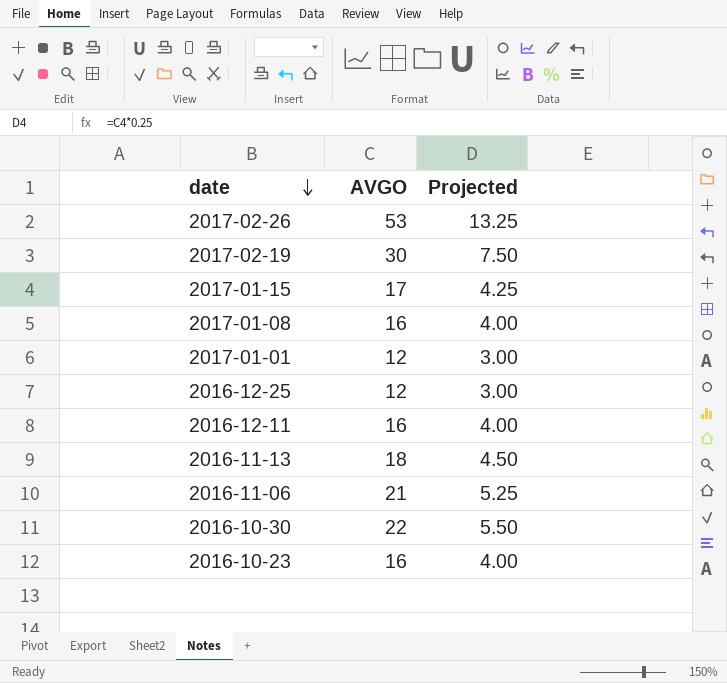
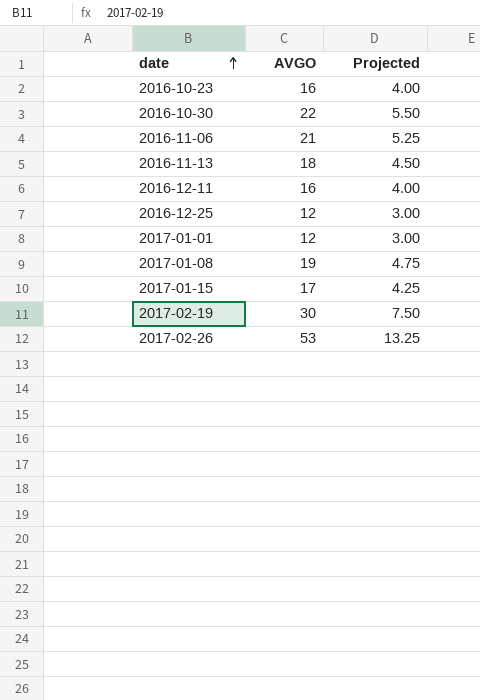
row order: date descending -> date ascending
2017-01-08 | AVGO: 16 -> 19
2017-01-08 | Projected: 4.00 -> 4.75

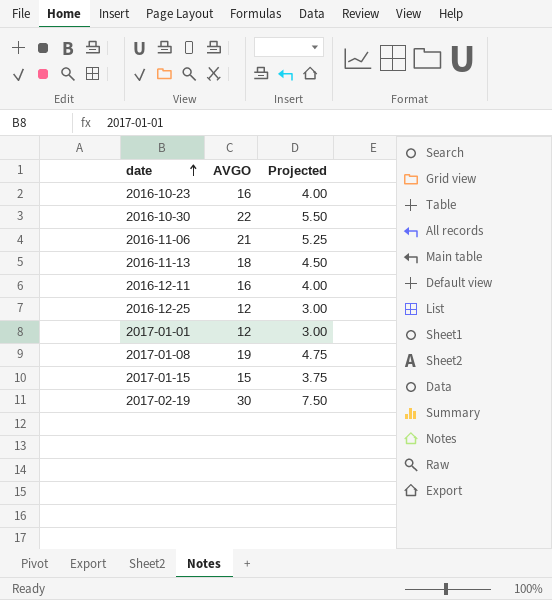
row 2017-02-26: 53 | 13.25 -> none
2017-01-15 | AVGO: 17 -> 15
2017-01-15 | Projected: 4.25 -> 3.75

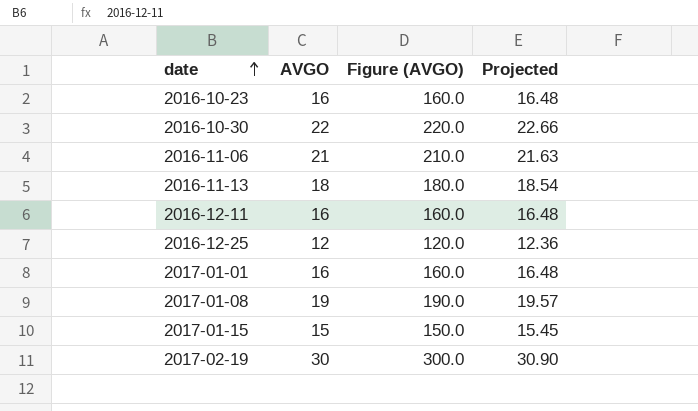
column Figure (AVGO) | formula: none -> [AVGO] * 10
column Projected | formula: [AVGO] * 0.25 -> [AVGO] * 1.03
2017-01-01 | AVGO: 12 -> 16

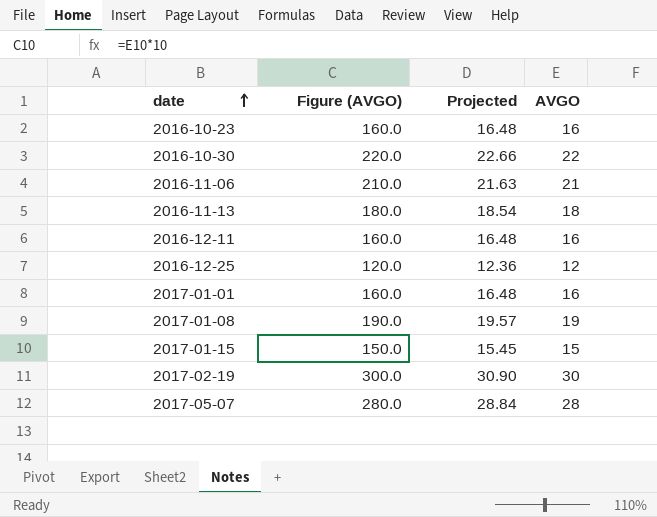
column AVGO | position: 2 -> 4
row 2017-05-07: none -> 280.0 | 28.84 | 28

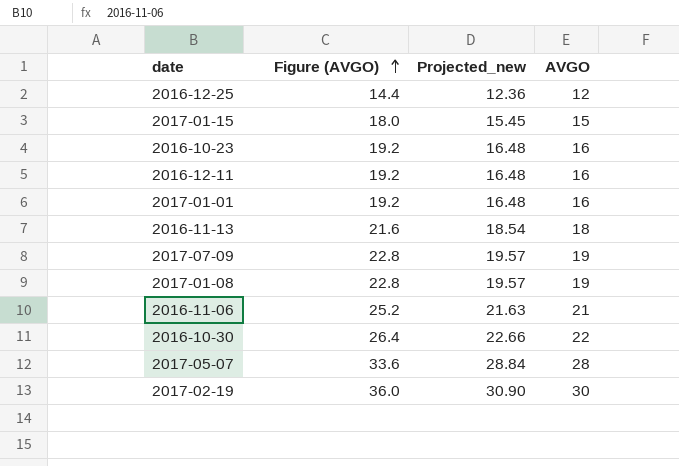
row order: date ascending -> Figure (AVGO) ascending
column Figure (AVGO) | formula: [AVGO] * 10 -> [AVGO] * 1.2
column name: Projected -> Projected_new
row 2017-07-09: none -> 22.8 | 19.57 | 19

